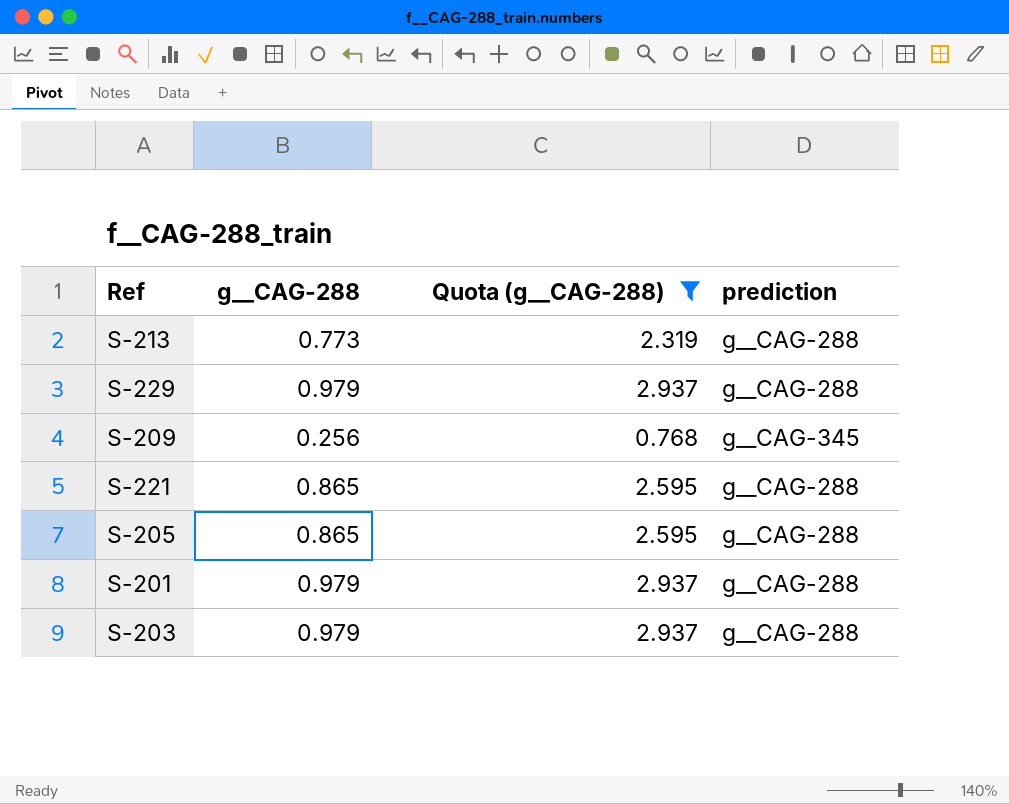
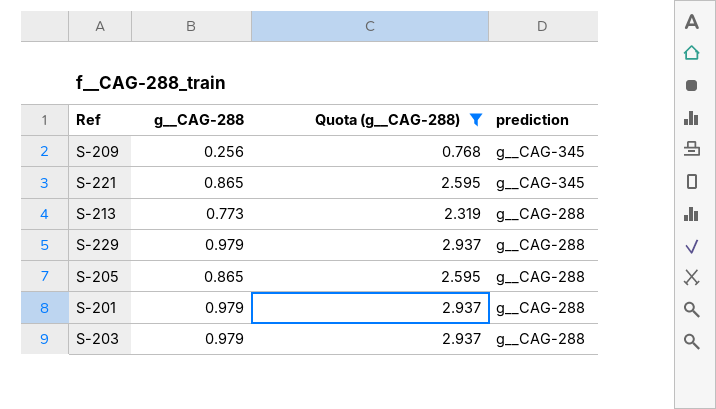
row order: none -> prediction descending
S-221 | prediction: g__CAG-288 -> g__CAG-345

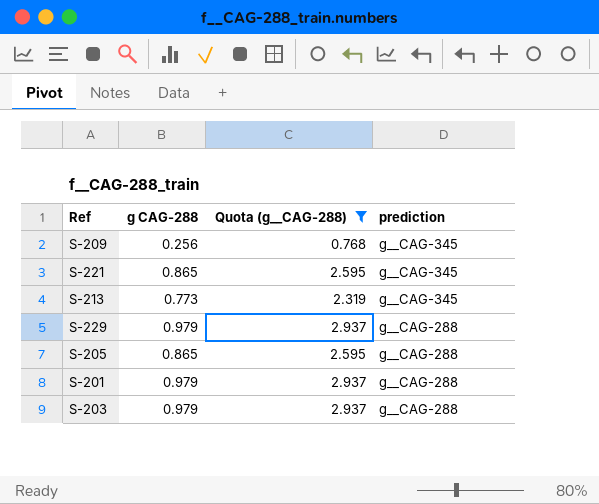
column name: g__CAG-288 -> g CAG-288
S-213 | prediction: g__CAG-288 -> g__CAG-345

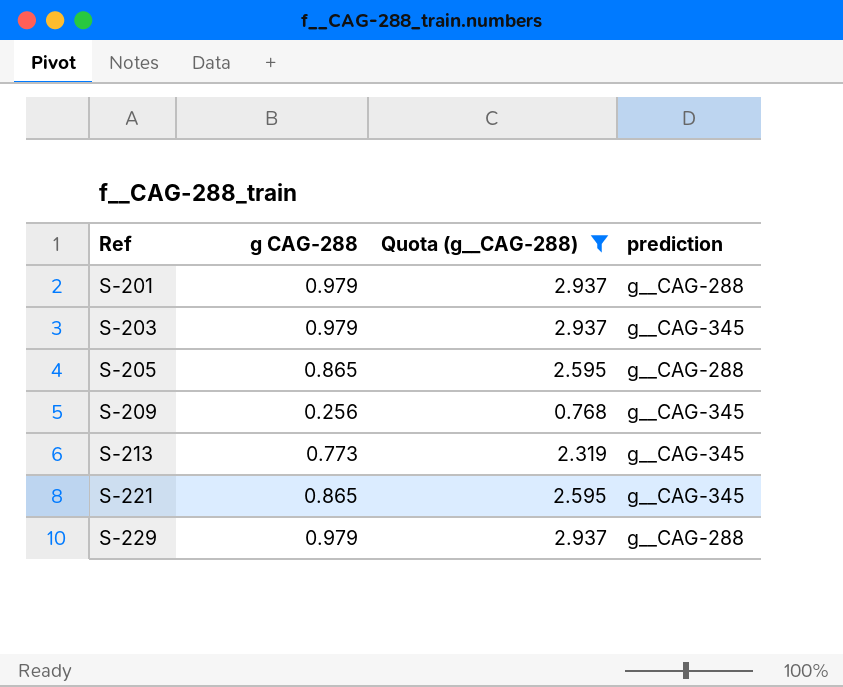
row order: prediction descending -> Ref ascending
S-203 | prediction: g__CAG-288 -> g__CAG-345

